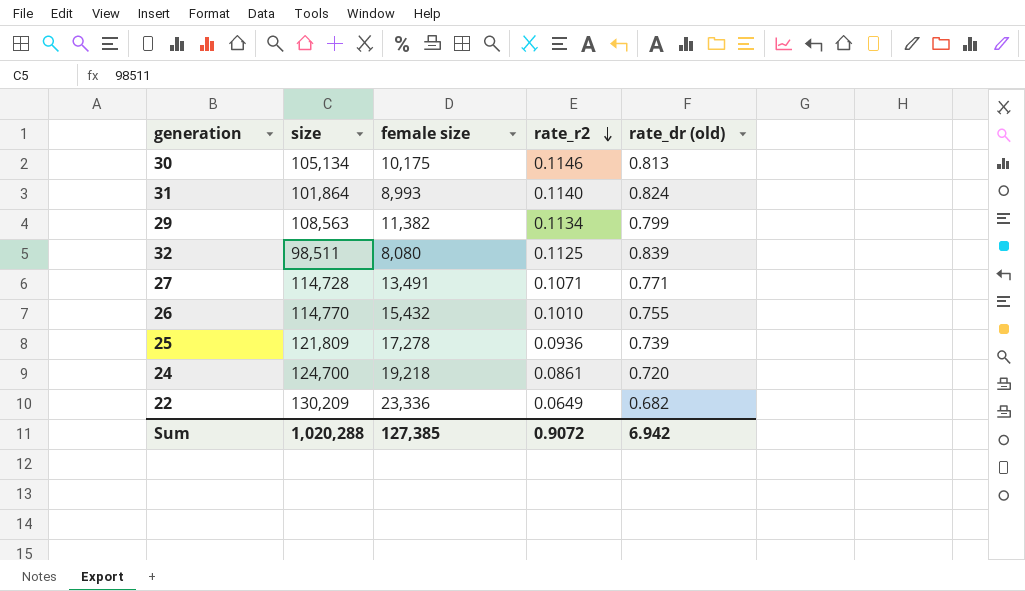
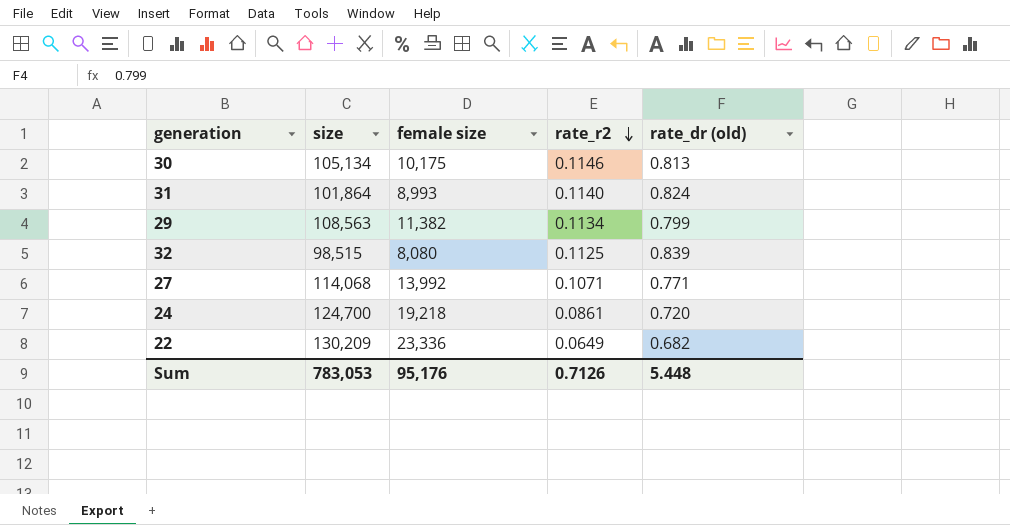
row 26: 114,770 | 15,432 | 0.1010 | 0.755 -> none
row 25: 121,809 | 17,278 | 0.0936 | 0.739 -> none
32 | size: 98,511 -> 98,515
27 | size: 114,728 -> 114,068
27 | female size: 13,491 -> 13,992
Sum | size: 1,020,288 -> 783,053
Sum | female size: 127,385 -> 95,176
Sum | rate_r2: 0.9072 -> 0.7126
Sum | rate_dr (old): 6.942 -> 5.448

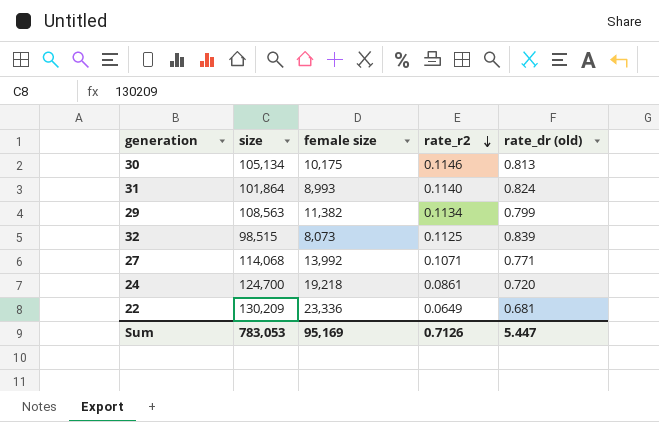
32 | female size: 8,080 -> 8,073
22 | rate_dr (old): 0.682 -> 0.681
Sum | female size: 95,176 -> 95,169
Sum | rate_dr (old): 5.448 -> 5.447

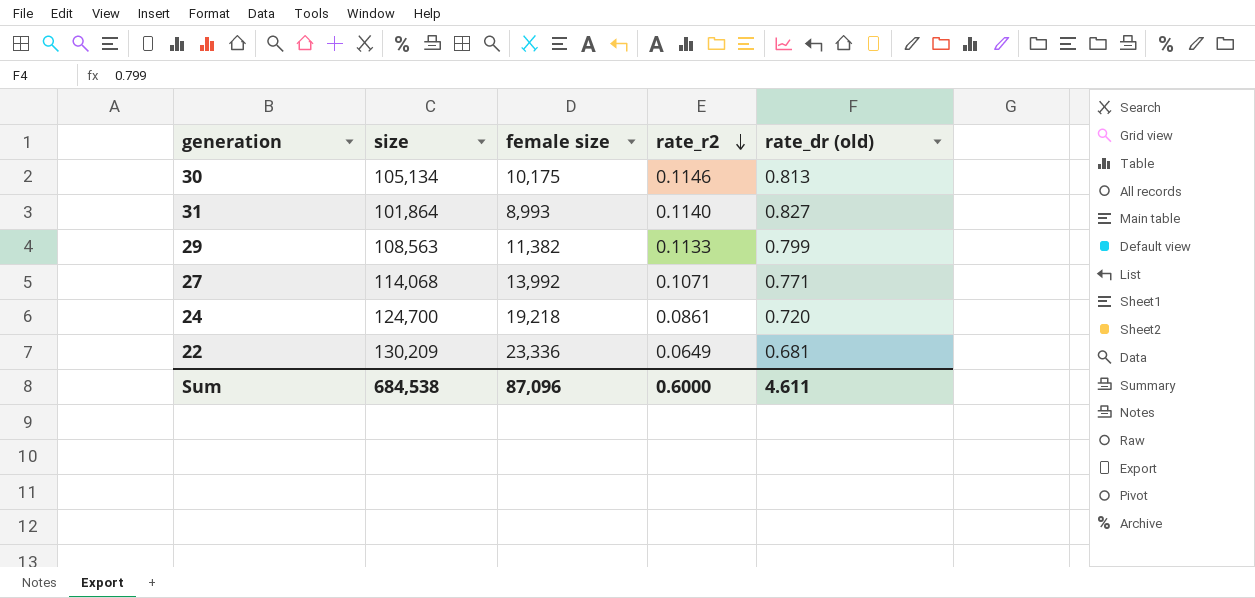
row 32: 98,515 | 8,073 | 0.1125 | 0.839 -> none
31 | rate_dr (old): 0.824 -> 0.827
29 | rate_r2: 0.1134 -> 0.1133
Sum | size: 783,053 -> 684,538
Sum | female size: 95,169 -> 87,096
Sum | rate_r2: 0.7126 -> 0.6000
Sum | rate_dr (old): 5.447 -> 4.611

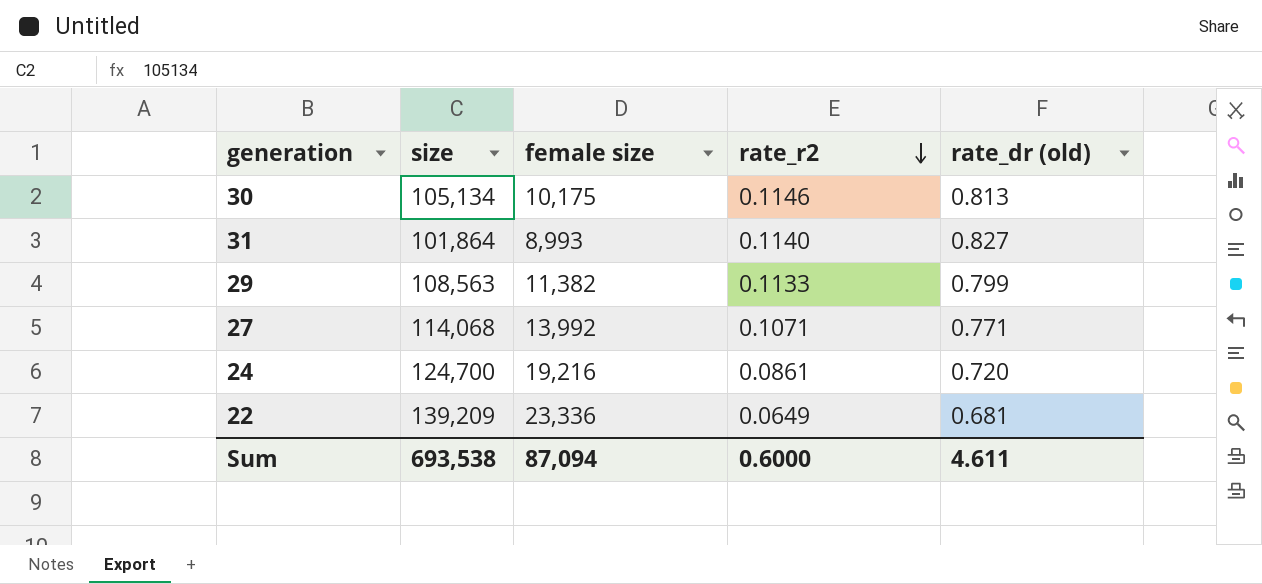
24 | female size: 19,218 -> 19,216
22 | size: 130,209 -> 139,209
Sum | size: 684,538 -> 693,538
Sum | female size: 87,096 -> 87,094

